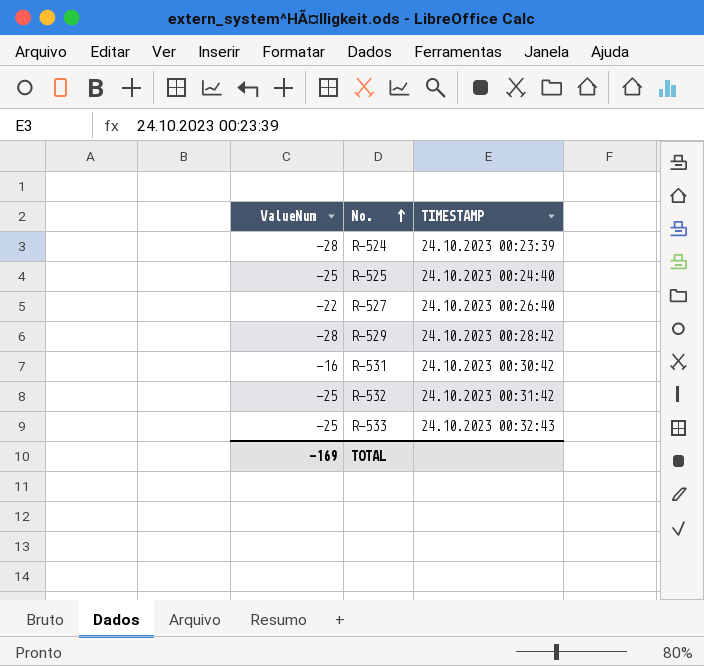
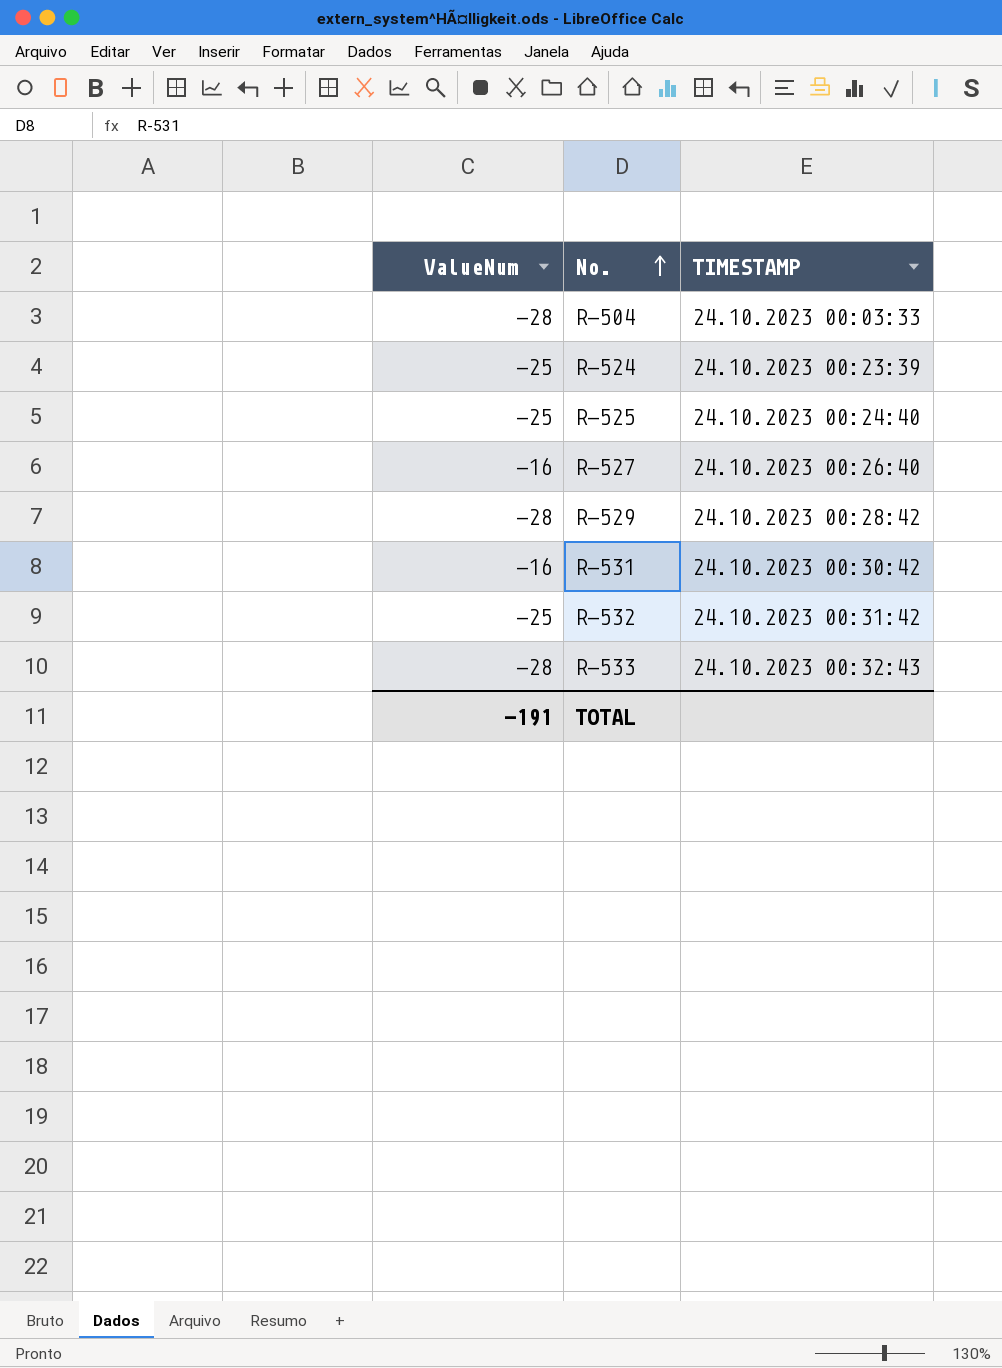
row R-504: none -> -28 | 24.10.2023 00:03:33
R-524 | ValueNum: -28 -> -25
R-527 | ValueNum: -22 -> -16
R-533 | ValueNum: -25 -> -28
TOTAL | ValueNum: -169 -> -191

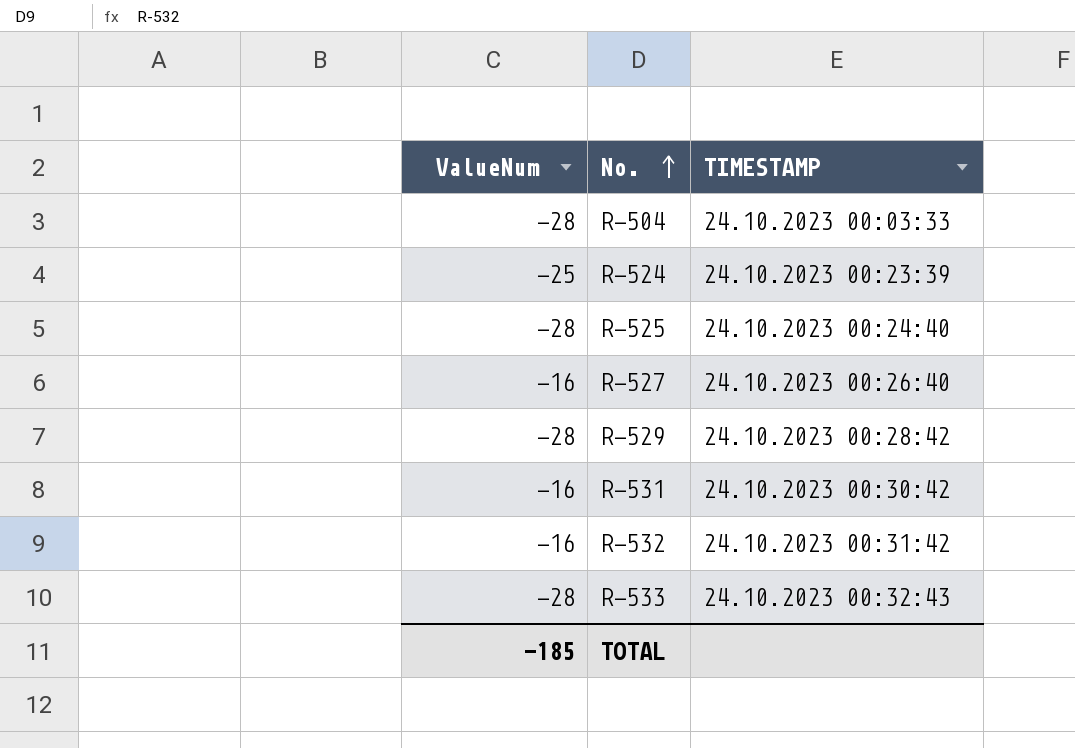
R-525 | ValueNum: -25 -> -28
R-532 | ValueNum: -25 -> -16
TOTAL | ValueNum: -191 -> -185

